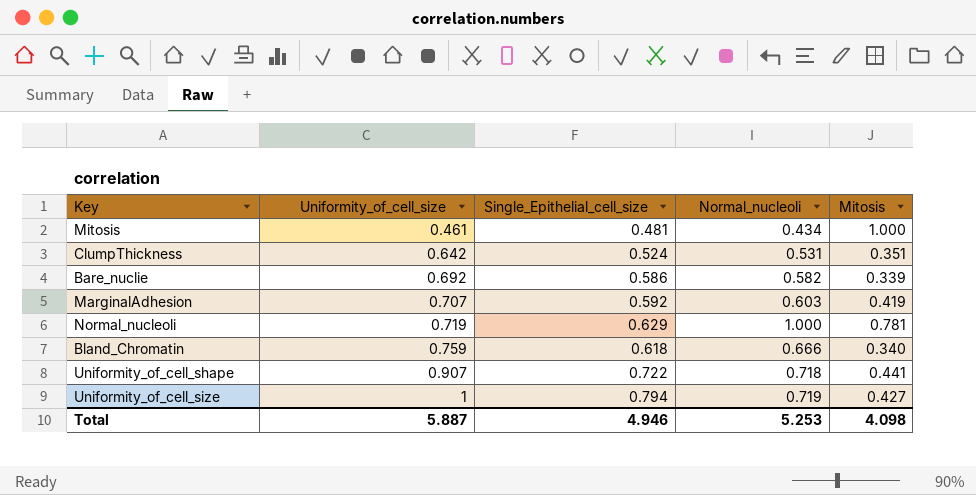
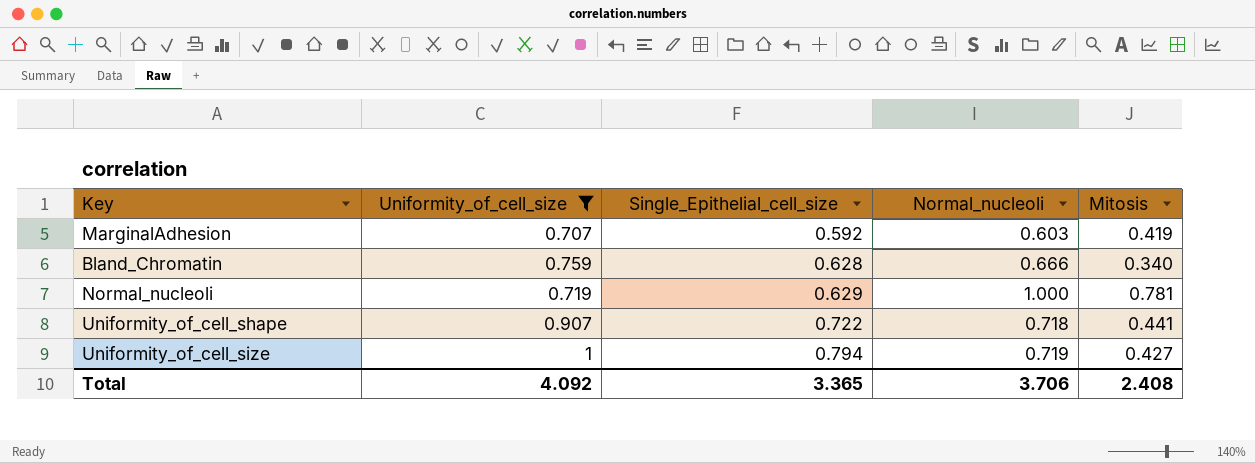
filter: none -> Uniformity_of_cell_size >= 0.707
row order: Uniformity_of_cell_size ascending -> Single_Epithelial_cell_size ascending
Bland_Chromatin | Single_Epithelial_cell_size: 0.618 -> 0.628
Total | Uniformity_of_cell_size: 5.887 -> 4.092
Total | Single_Epithelial_cell_size: 4.946 -> 3.365
Total | Normal_nucleoli: 5.253 -> 3.706
Total | Mitosis: 4.098 -> 2.408

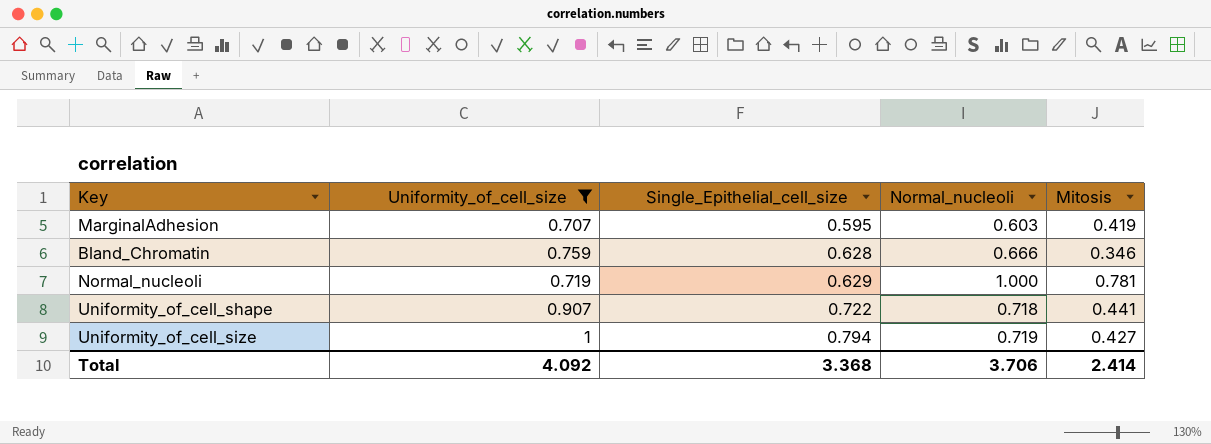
MarginalAdhesion | Single_Epithelial_cell_size: 0.592 -> 0.595
Bland_Chromatin | Mitosis: 0.340 -> 0.346
Total | Single_Epithelial_cell_size: 3.365 -> 3.368
Total | Mitosis: 2.408 -> 2.414

